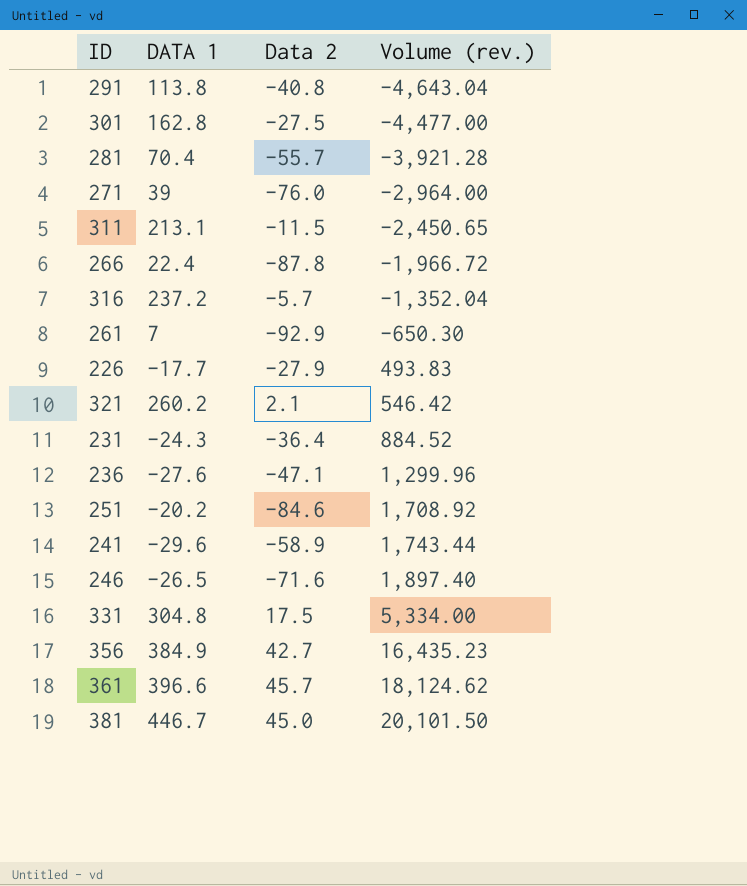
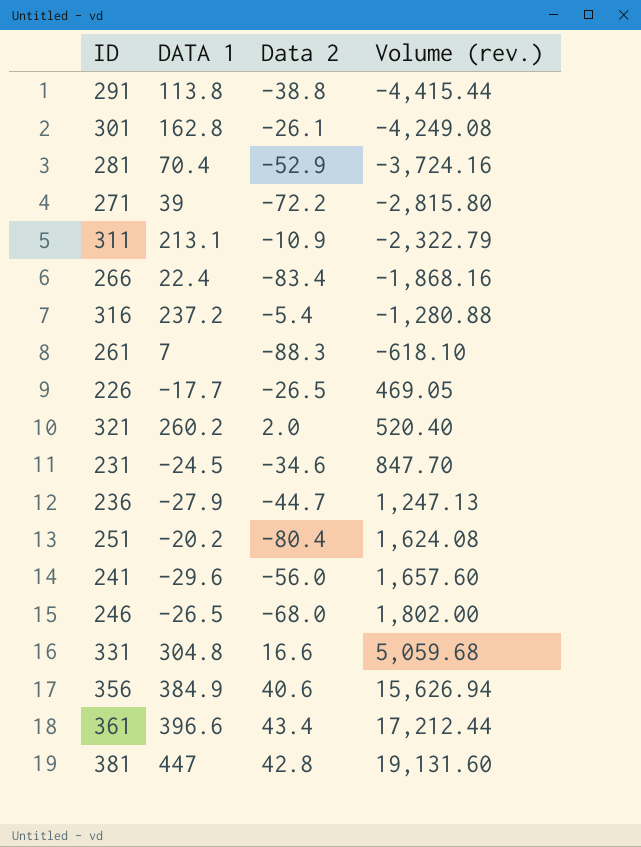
291 | Data 2: -40.8 -> -38.8
291 | Volume (rev.): -4,643.04 -> -4,415.44
301 | Data 2: -27.5 -> -26.1
301 | Volume (rev.): -4,477.00 -> -4,249.08
281 | Data 2: -55.7 -> -52.9
281 | Volume (rev.): -3,921.28 -> -3,724.16
271 | Data 2: -76.0 -> -72.2
271 | Volume (rev.): -2,964.00 -> -2,815.80
311 | Data 2: -11.5 -> -10.9
311 | Volume (rev.): -2,450.65 -> -2,322.79
266 | Data 2: -87.8 -> -83.4
266 | Volume (rev.): -1,966.72 -> -1,868.16
316 | Data 2: -5.7 -> -5.4
316 | Volume (rev.): -1,352.04 -> -1,280.88
261 | Data 2: -92.9 -> -88.3
261 | Volume (rev.): -650.30 -> -618.10
226 | Data 2: -27.9 -> -26.5
226 | Volume (rev.): 493.83 -> 469.05
321 | Data 2: 2.1 -> 2.0
321 | Volume (rev.): 546.42 -> 520.40
231 | DATA 1: -24.3 -> -24.5
231 | Data 2: -36.4 -> -34.6
231 | Volume (rev.): 884.52 -> 847.70
236 | DATA 1: -27.6 -> -27.9
236 | Data 2: -47.1 -> -44.7
236 | Volume (rev.): 1,299.96 -> 1,247.13
251 | Data 2: -84.6 -> -80.4
251 | Volume (rev.): 1,708.92 -> 1,624.08
241 | Data 2: -58.9 -> -56.0
241 | Volume (rev.): 1,743.44 -> 1,657.60
246 | Data 2: -71.6 -> -68.0
246 | Volume (rev.): 1,897.40 -> 1,802.00
331 | Data 2: 17.5 -> 16.6
331 | Volume (rev.): 5,334.00 -> 5,059.68
356 | Data 2: 42.7 -> 40.6
356 | Volume (rev.): 16,435.23 -> 15,626.94
361 | Data 2: 45.7 -> 43.4
361 | Volume (rev.): 18,124.62 -> 17,212.44
381 | DATA 1: 446.7 -> 447
381 | Data 2: 45.0 -> 42.8
381 | Volume (rev.): 20,101.50 -> 19,131.60

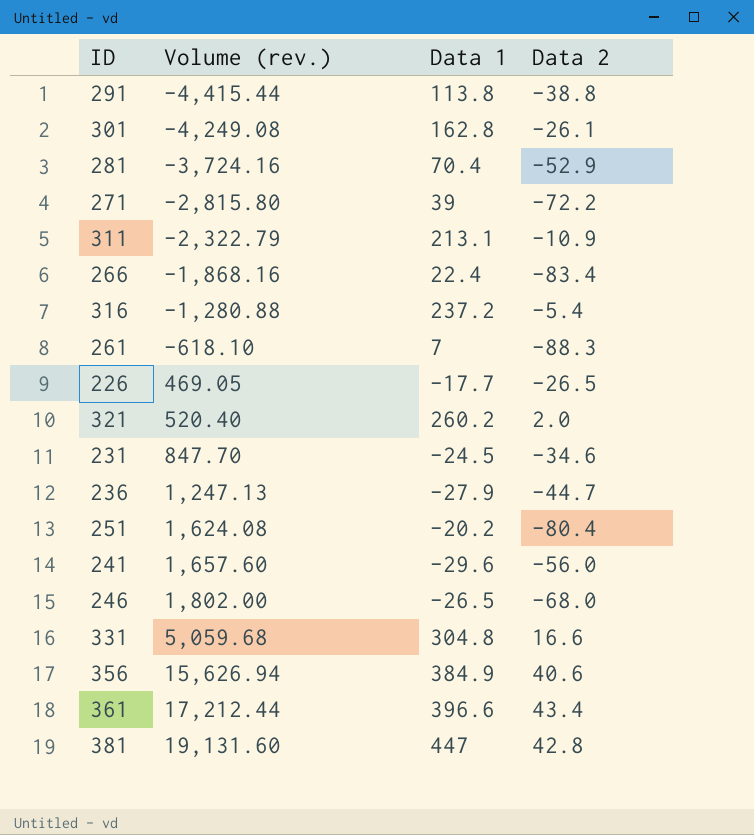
column Volume (rev.) | position: 4 -> 2
column name: DATA 1 -> Data 1

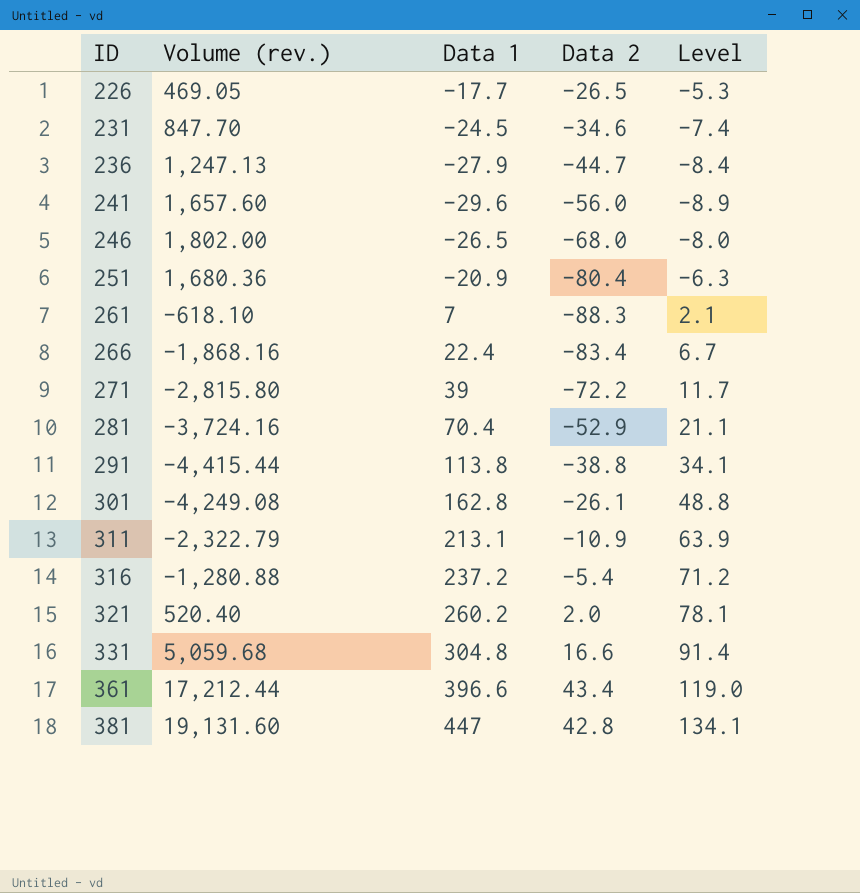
row order: Volume (rev.) ascending -> ID ascending
column Level | formula: none -> [Data 1] * 0.3
row 356: 15,626.94 | 384.9 | 40.6 -> none
251 | Volume (rev.): 1,624.08 -> 1,680.36
251 | Data 1: -20.2 -> -20.9

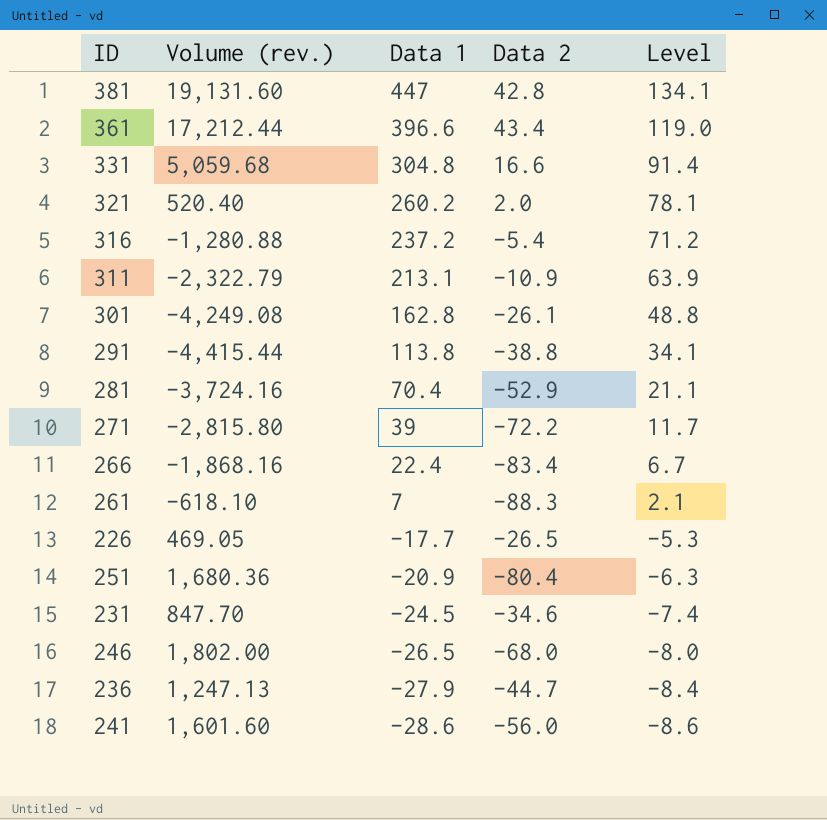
row order: ID ascending -> Data 1 descending
241 | Volume (rev.): 1,657.60 -> 1,601.60
241 | Data 1: -29.6 -> -28.6
241 | Level: -8.9 -> -8.6

